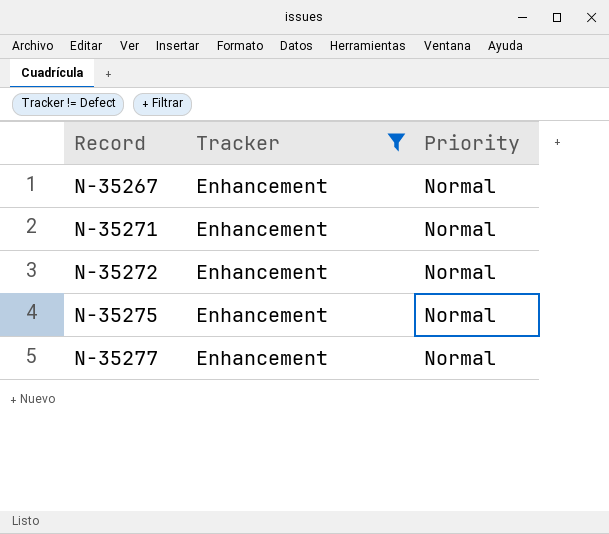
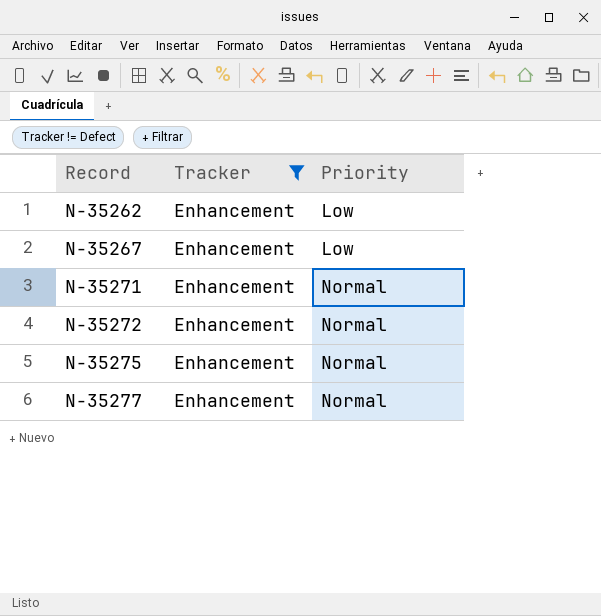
row N-35262: none -> Enhancement | Low
N-35267 | Priority: Normal -> Low

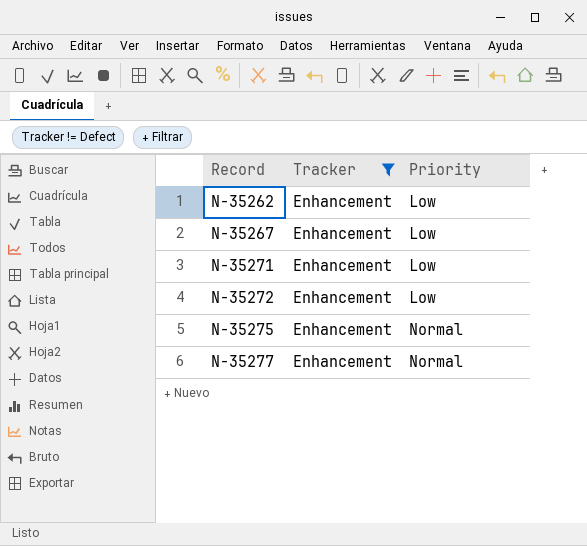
N-35271 | Priority: Normal -> Low
N-35272 | Priority: Normal -> Low

